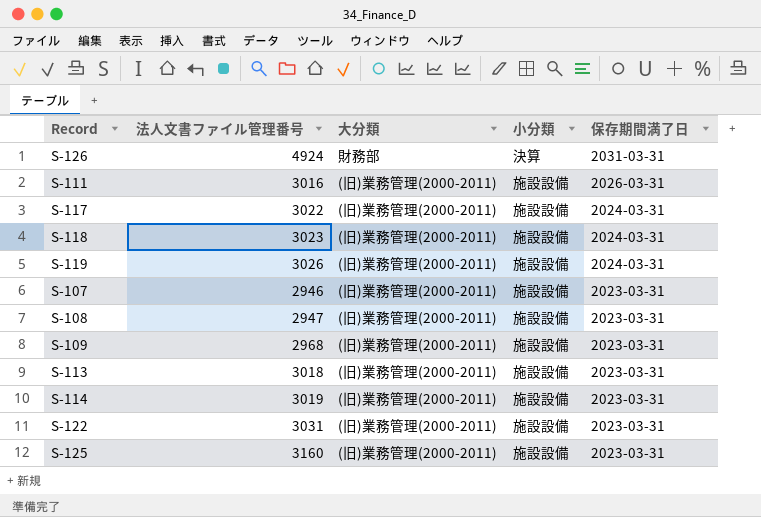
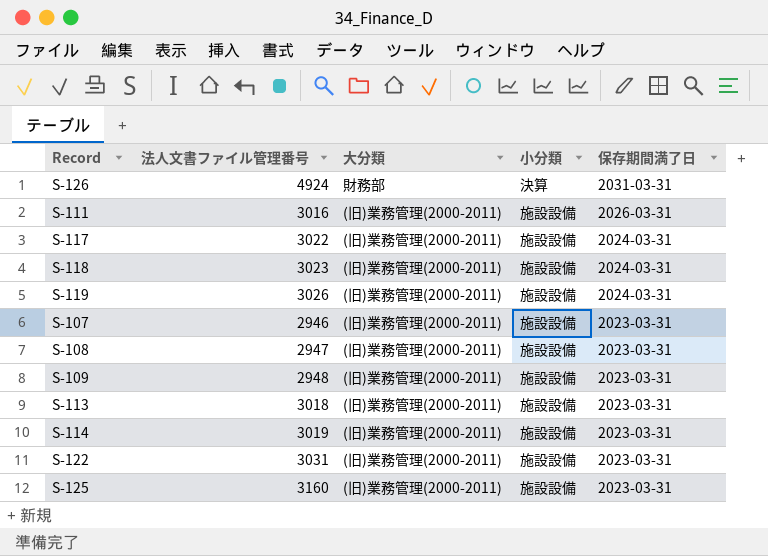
S-109 | 法人文書ファイル管理番号: 2968 -> 2948

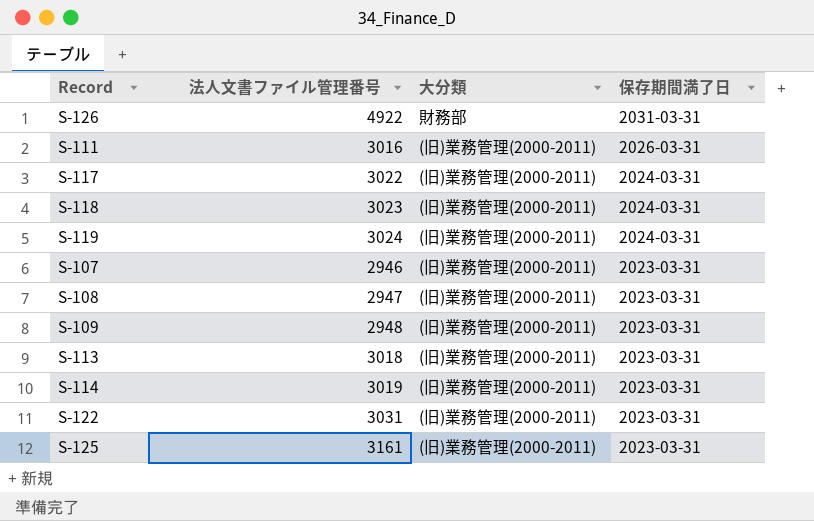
column 小分類 | position: 4 -> none
S-126 | 法人文書ファイル管理番号: 4924 -> 4922
S-119 | 法人文書ファイル管理番号: 3026 -> 3024
S-125 | 法人文書ファイル管理番号: 3160 -> 3161

